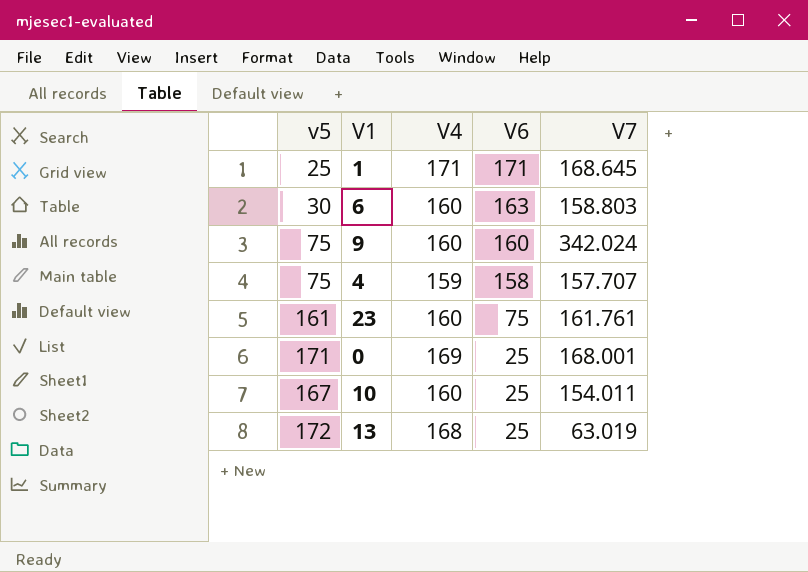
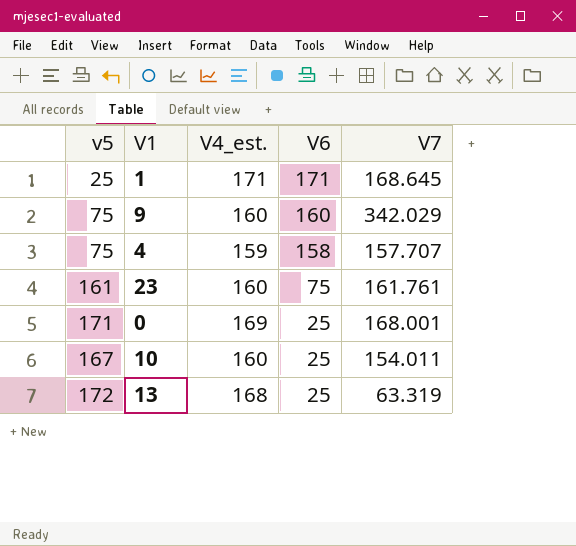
column name: V4 -> V4_est.
row 6: 30 | 160 | 163 | 158.803 -> none
9 | V7: 342.024 -> 342.029
13 | V7: 63.019 -> 63.319

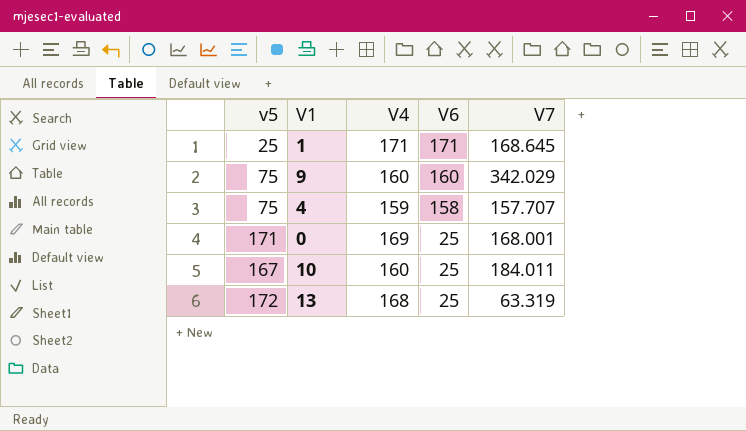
column name: V4_est. -> V4
row 23: 161 | 160 | 75 | 161.761 -> none
10 | V7: 154.011 -> 184.011

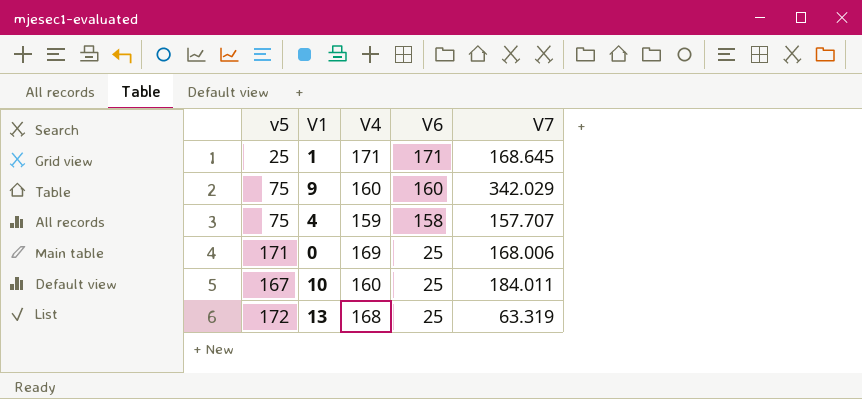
0 | V7: 168.001 -> 168.006

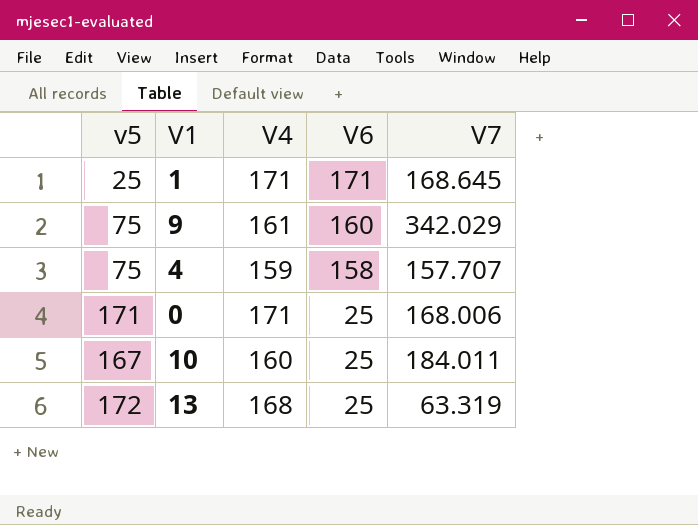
9 | V4: 160 -> 161
0 | V4: 169 -> 171

